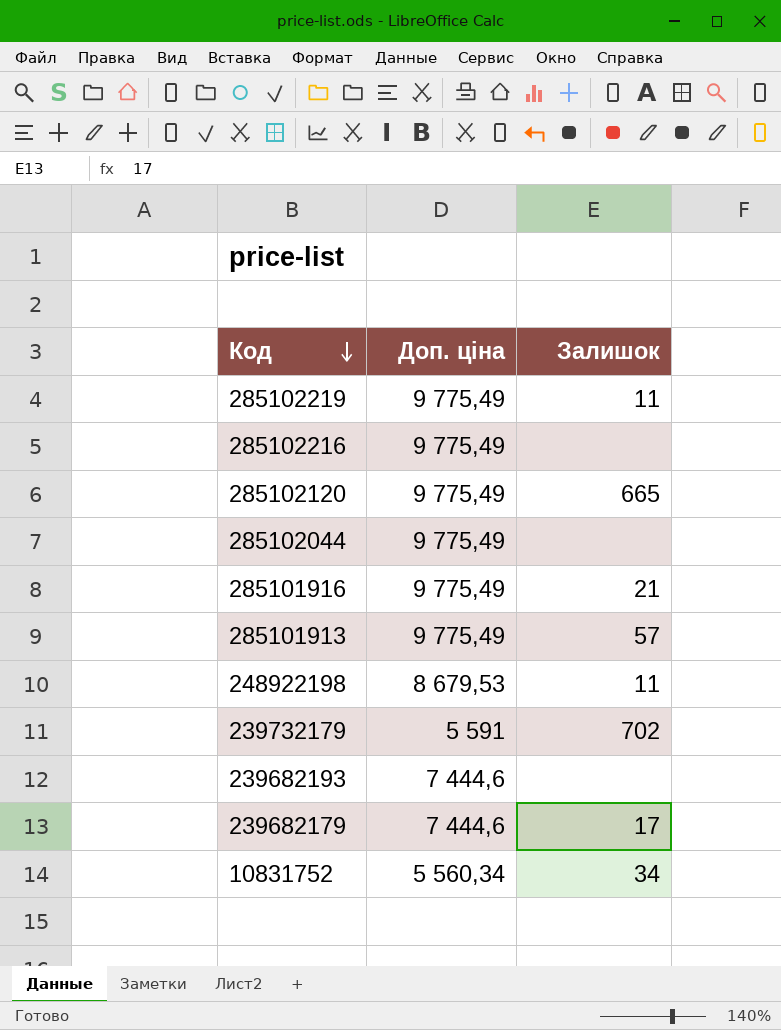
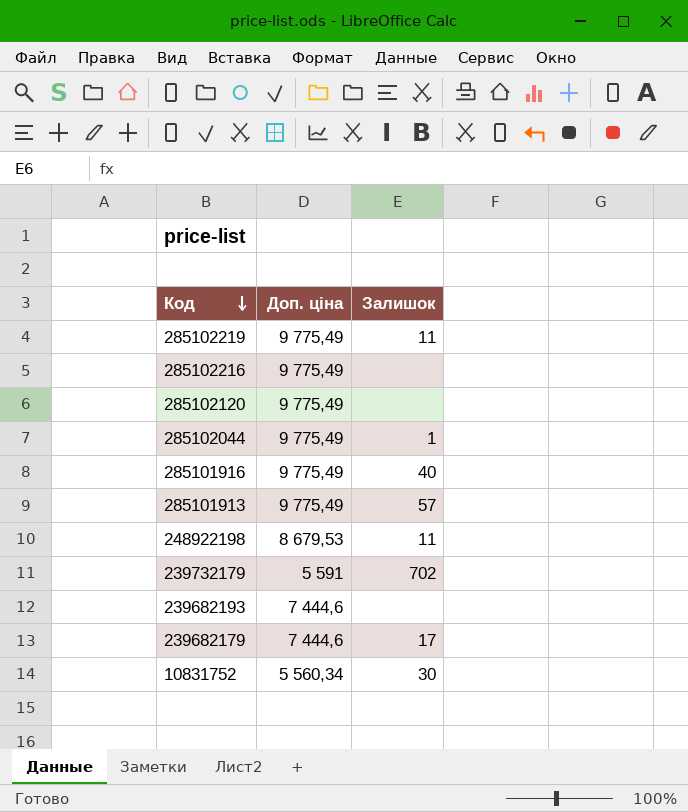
285102120 | Залишок: 665 -> none
285102044 | Залишок: none -> 1
285101916 | Залишок: 21 -> 40
10831752 | Залишок: 34 -> 30

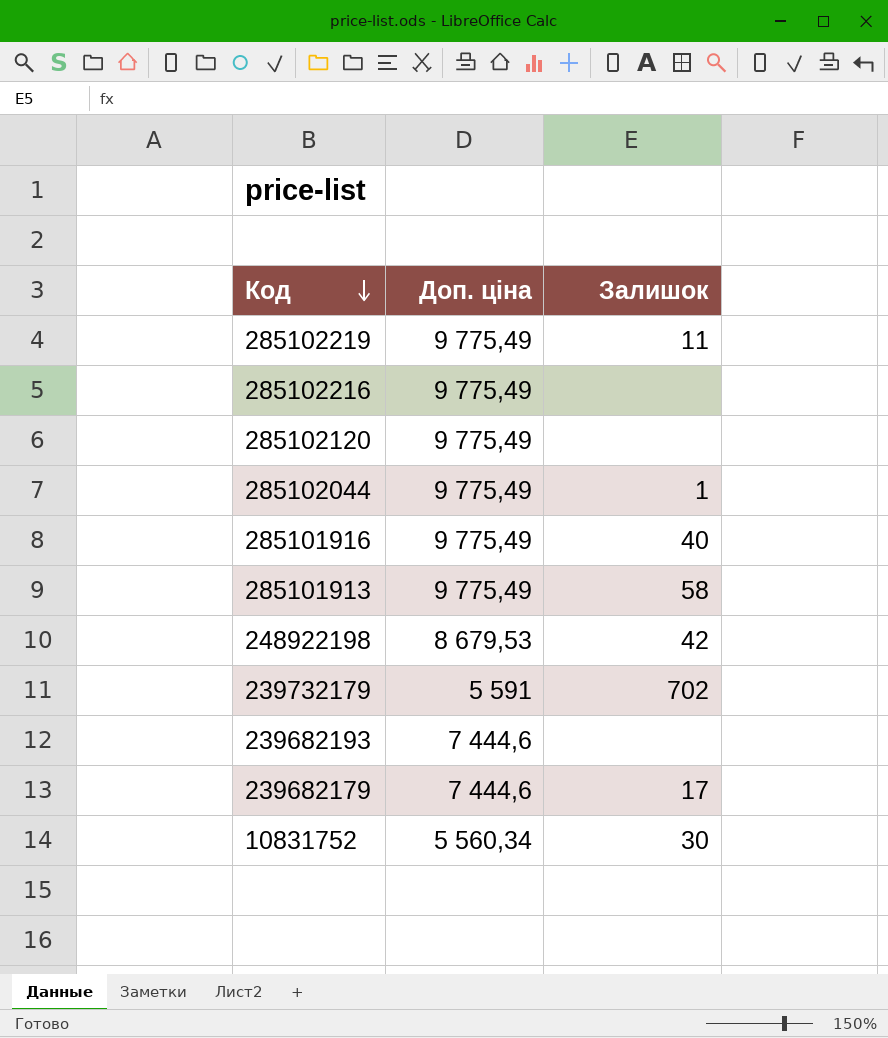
285101913 | Залишок: 57 -> 58
248922198 | Залишок: 11 -> 42

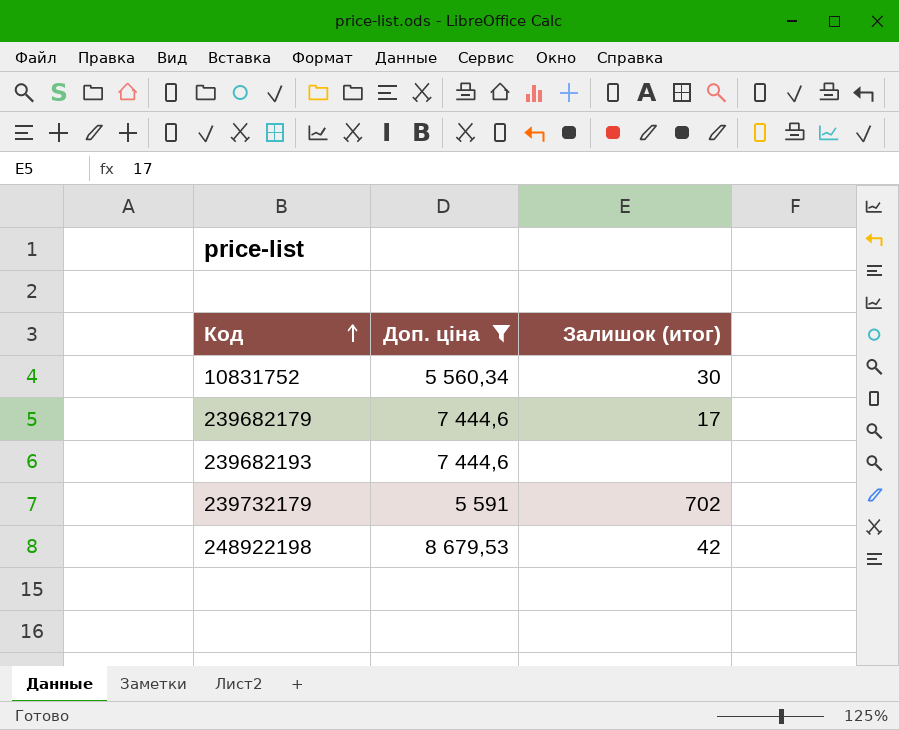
filter: none -> Доп. ціна != 9 775,49
row order: Код descending -> Код ascending
column name: Залишок -> Залишок (итог)

